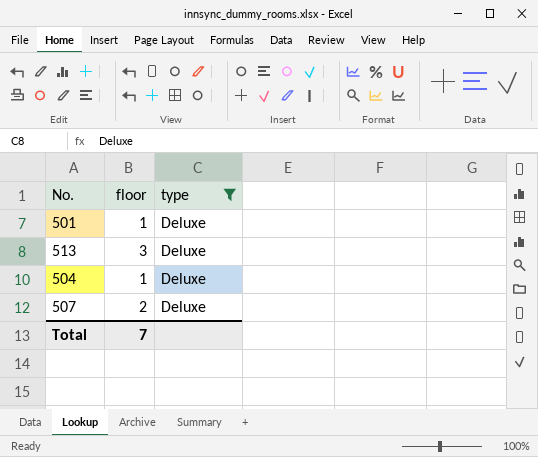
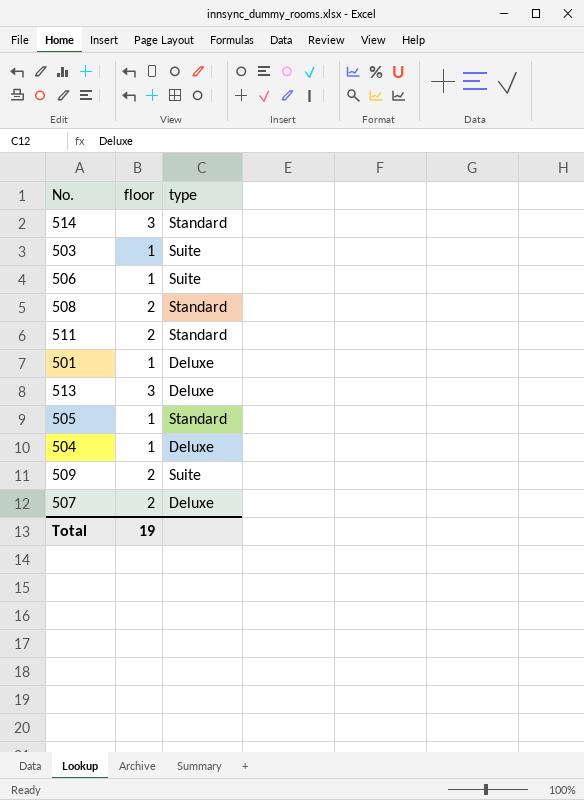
filter: type = Deluxe -> none
Total | floor: 7 -> 19

